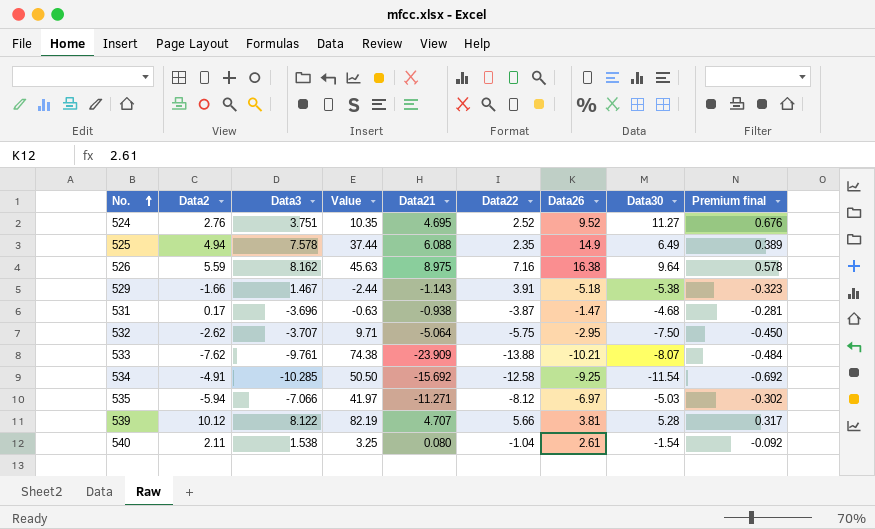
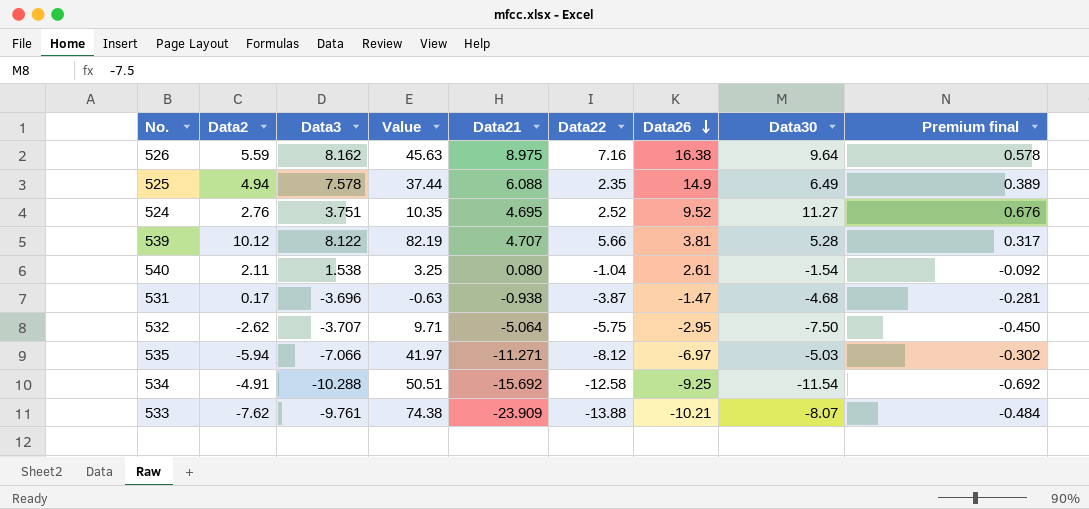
row order: No. ascending -> Data26 descending
row 529: -1.66 | 1.467 | -2.44 | -1.143 | 3.91 | -5.18 | -5.38 | -0.323 -> none
534 | Data3: -10.285 -> -10.288
534 | Value: 50.50 -> 50.51

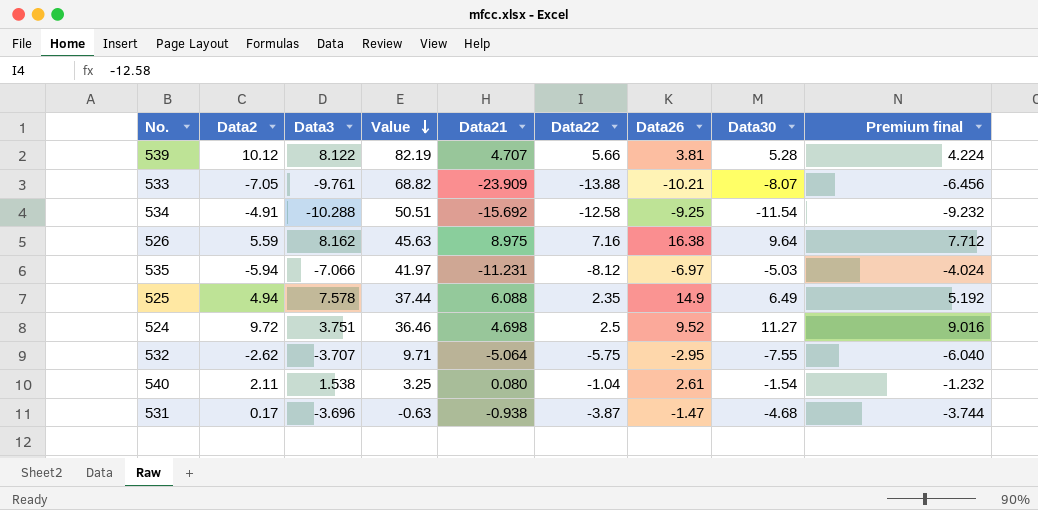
row order: Data26 descending -> Value descending
column Premium final | formula: [Data30] * 0.06 -> [Data30] * 0.8
533 | Data2: -7.62 -> -7.05
533 | Value: 74.38 -> 68.82
535 | Data21: -11.271 -> -11.231
524 | Data2: 2.76 -> 9.72
524 | Value: 10.35 -> 36.46
524 | Data21: 4.695 -> 4.698
524 | Data22: 2.52 -> 2.5
532 | Data30: -7.50 -> -7.55

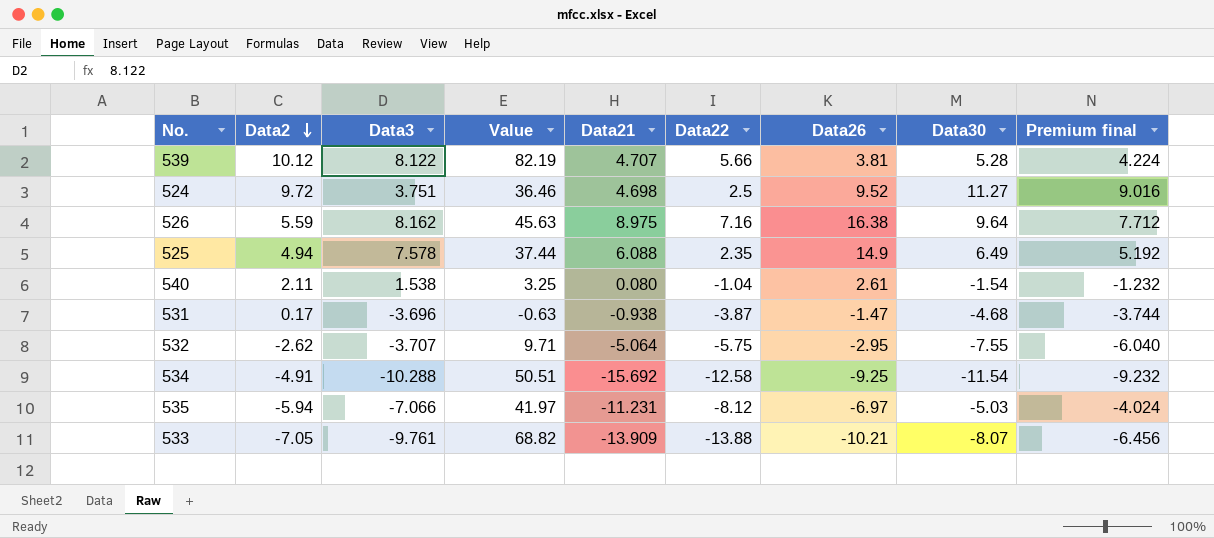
row order: Value descending -> Data2 descending
533 | Data21: -23.909 -> -13.909

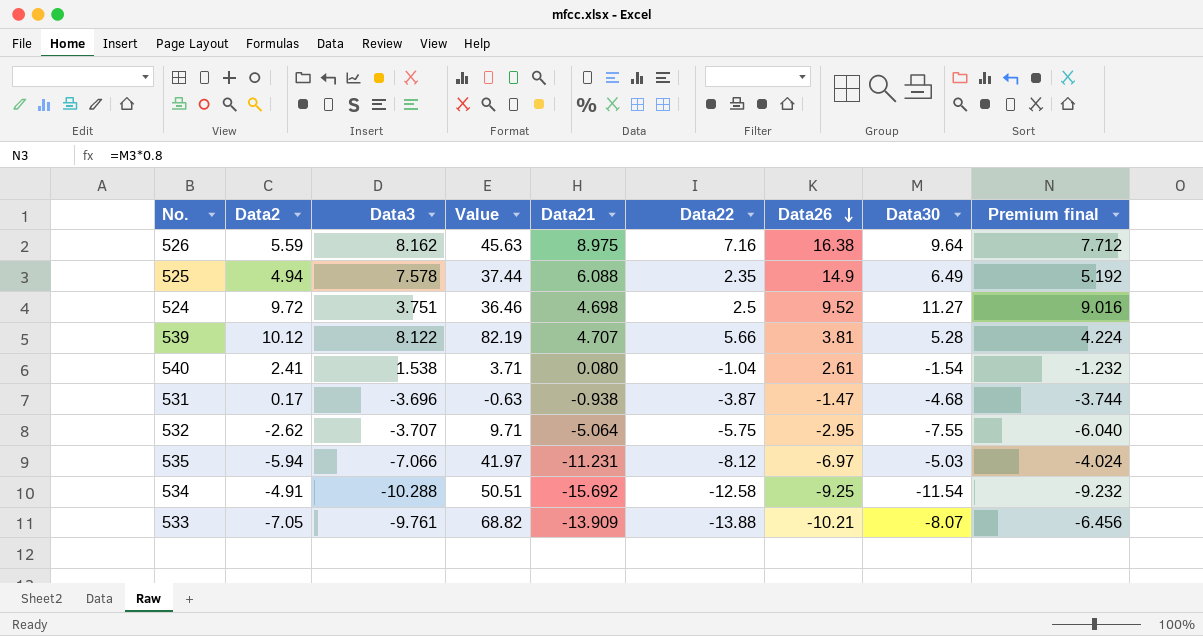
row order: Data2 descending -> Data26 descending
540 | Data2: 2.11 -> 2.41
540 | Value: 3.25 -> 3.71

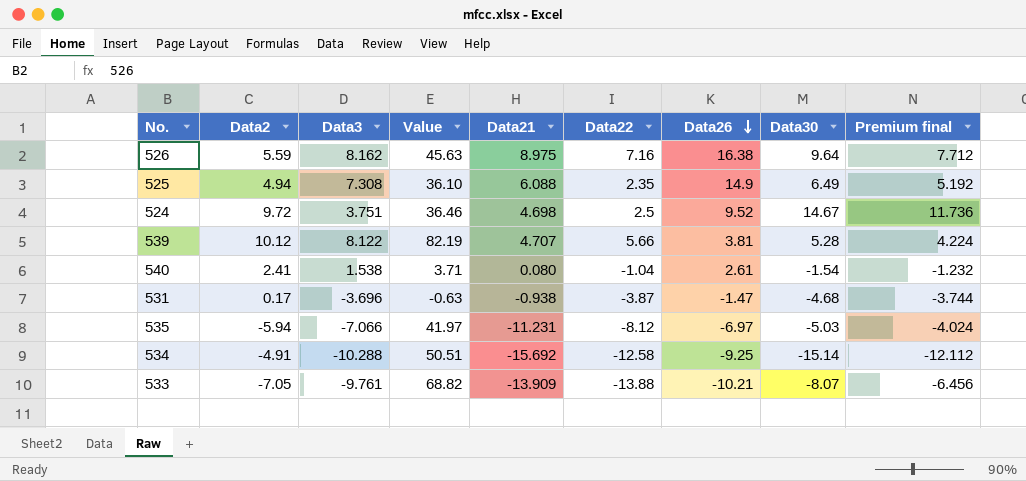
row 532: -2.62 | -3.707 | 9.71 | -5.064 | -5.75 | -2.95 | -7.55 | -6.040 -> none
525 | Data3: 7.578 -> 7.308
525 | Value: 37.44 -> 36.10
524 | Data30: 11.27 -> 14.67
524 | Premium final: 9.016 -> 11.736
534 | Data30: -11.54 -> -15.14
534 | Premium final: -9.232 -> -12.112

